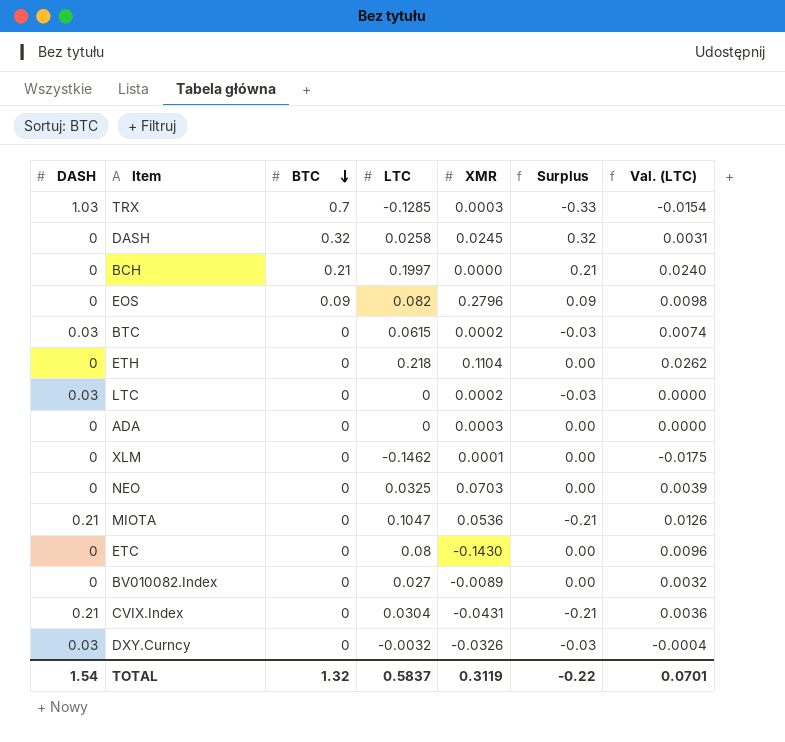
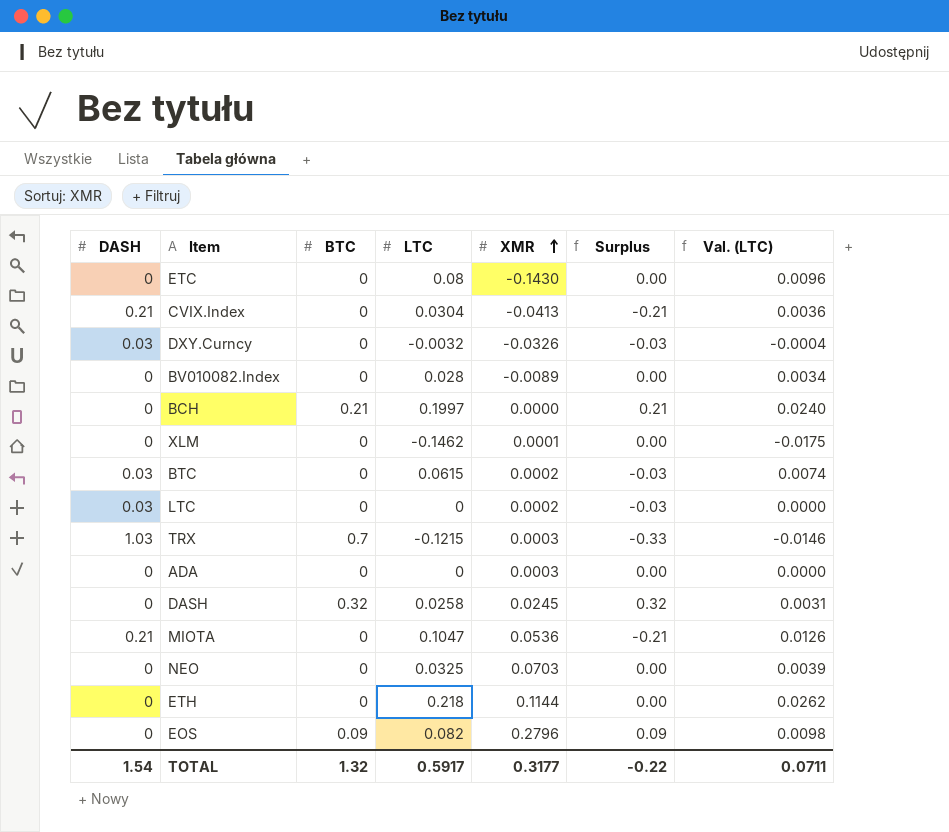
row order: BTC descending -> XMR ascending
CVIX.Index | XMR: -0.0431 -> -0.0413
BV010082.Index | LTC: 0.027 -> 0.028
BV010082.Index | Val. (LTC): 0.0032 -> 0.0034
TRX | LTC: -0.1285 -> -0.1215
TRX | Val. (LTC): -0.0154 -> -0.0146
ETH | XMR: 0.1104 -> 0.1144
TOTAL | LTC: 0.5837 -> 0.5917
TOTAL | XMR: 0.3119 -> 0.3177
TOTAL | Val. (LTC): 0.0701 -> 0.0711

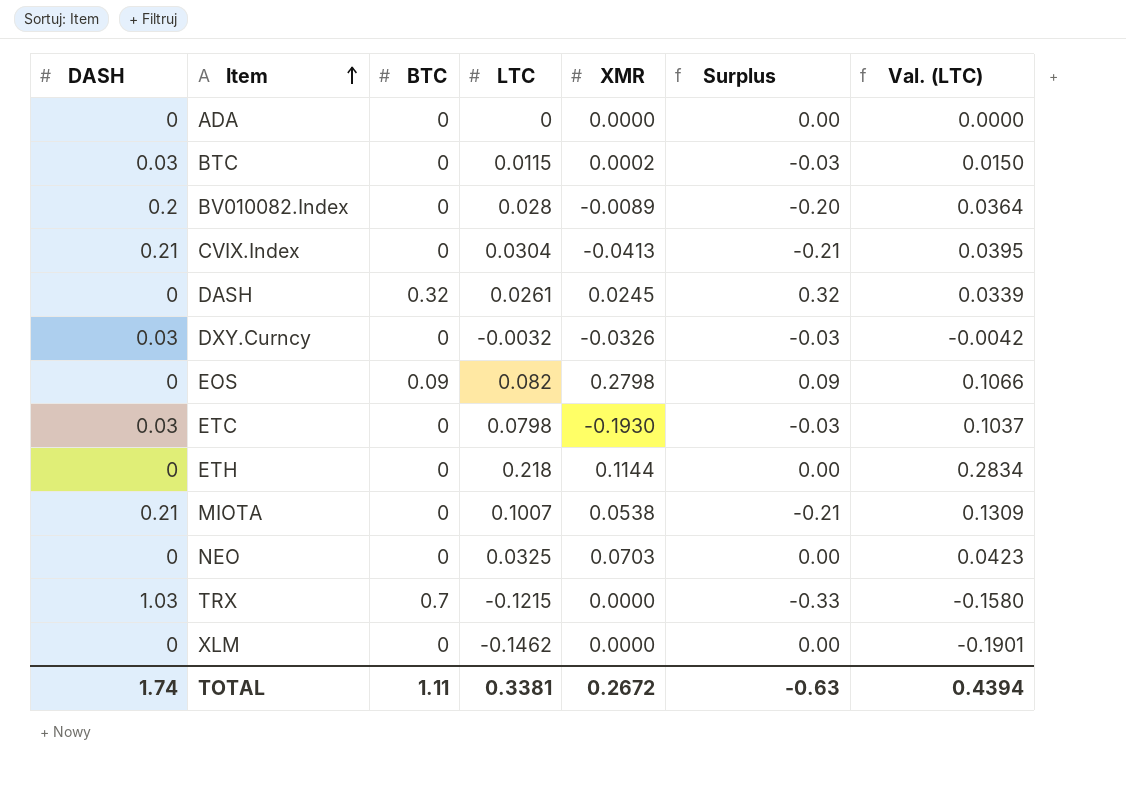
row order: XMR ascending -> Item ascending
column Val. (LTC) | formula: [LTC] * 0.12 -> [LTC] * 1.3
row BCH: 0 | 0.21 | 0.1997 | 0.0000 | 0.21 | 0.0240 -> none
row LTC: 0.03 | 0 | 0 | 0.0002 | -0.03 | 0.0000 -> none
ADA | XMR: 0.0003 -> 0.0000
BTC | LTC: 0.0615 -> 0.0115
BV010082.Index | DASH: 0 -> 0.2
BV010082.Index | Surplus: 0.00 -> -0.20
DASH | LTC: 0.0258 -> 0.0261
EOS | XMR: 0.2796 -> 0.2798
ETC | DASH: 0 -> 0.03
ETC | LTC: 0.08 -> 0.0798
ETC | XMR: -0.1430 -> -0.1930
ETC | Surplus: 0.00 -> -0.03
MIOTA | LTC: 0.1047 -> 0.1007
MIOTA | XMR: 0.0536 -> 0.0538
TRX | XMR: 0.0003 -> 0.0000
XLM | XMR: 0.0001 -> 0.0000
TOTAL | DASH: 1.54 -> 1.74
TOTAL | BTC: 1.32 -> 1.11
TOTAL | LTC: 0.5917 -> 0.3381
TOTAL | XMR: 0.3177 -> 0.2672
TOTAL | Surplus: -0.22 -> -0.63
TOTAL | Val. (LTC): 0.0711 -> 0.4394

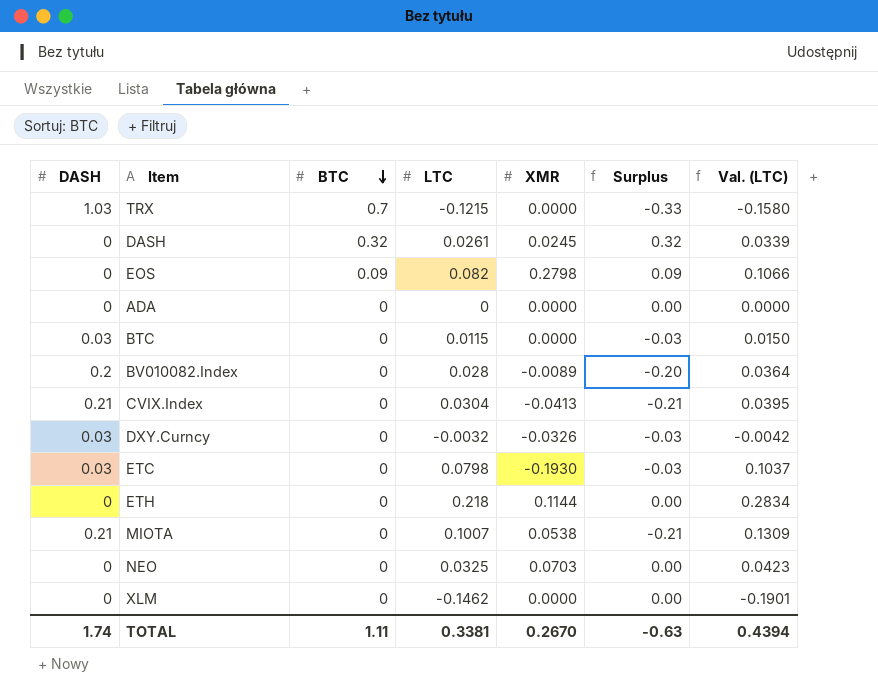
row order: Item ascending -> BTC descending
BTC | XMR: 0.0002 -> 0.0000
TOTAL | XMR: 0.2672 -> 0.2670

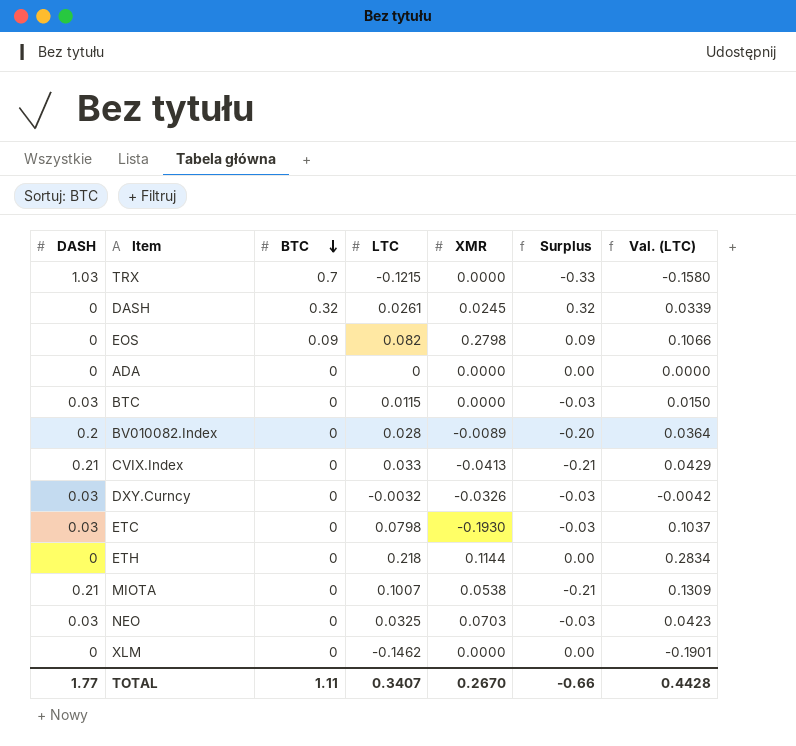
CVIX.Index | LTC: 0.0304 -> 0.033
CVIX.Index | Val. (LTC): 0.0395 -> 0.0429
NEO | DASH: 0 -> 0.03
NEO | Surplus: 0.00 -> -0.03
TOTAL | DASH: 1.74 -> 1.77
TOTAL | LTC: 0.3381 -> 0.3407
TOTAL | Surplus: -0.63 -> -0.66
TOTAL | Val. (LTC): 0.4394 -> 0.4428

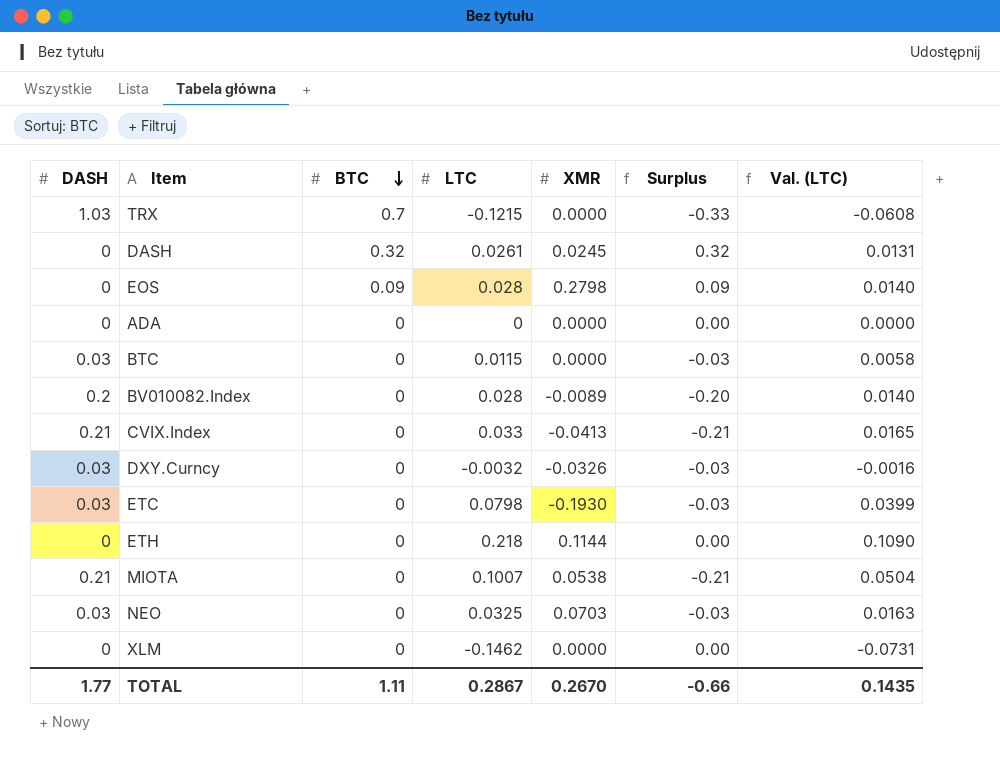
column Val. (LTC) | formula: [LTC] * 1.3 -> [LTC] * 0.5
EOS | LTC: 0.082 -> 0.028
TOTAL | LTC: 0.3407 -> 0.2867
TOTAL | Val. (LTC): 0.4428 -> 0.1435

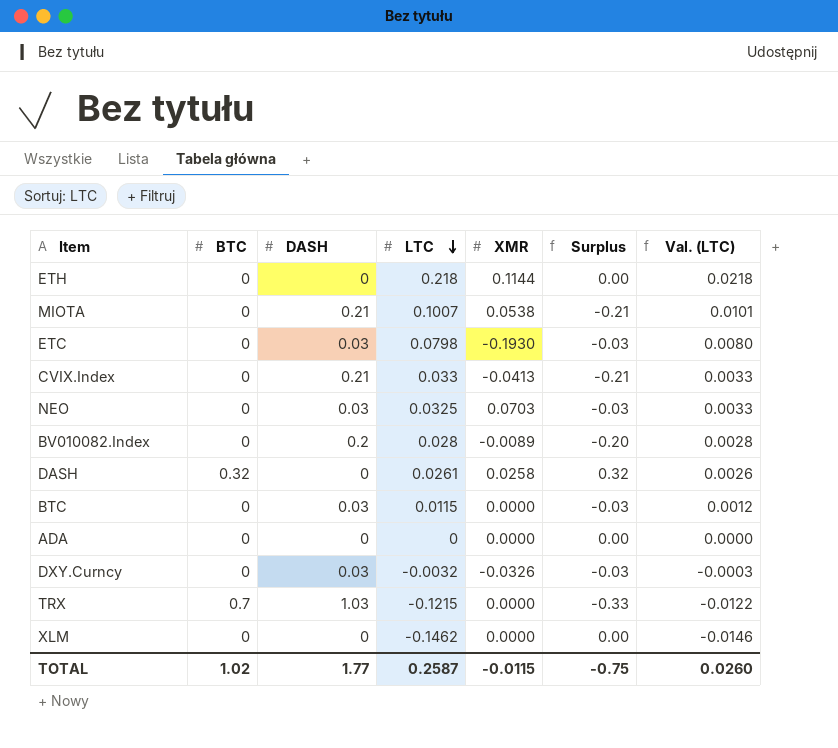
row order: BTC descending -> LTC descending
column DASH | position: 1 -> 3
column Val. (LTC) | formula: [LTC] * 0.5 -> [LTC] * 0.1
row EOS: 0 | 0.09 | 0.028 | 0.2798 | 0.09 | 0.0140 -> none
DASH | XMR: 0.0245 -> 0.0258
TOTAL | BTC: 1.11 -> 1.02
TOTAL | LTC: 0.2867 -> 0.2587
TOTAL | XMR: 0.2670 -> -0.0115
TOTAL | Surplus: -0.66 -> -0.75
TOTAL | Val. (LTC): 0.1435 -> 0.0260

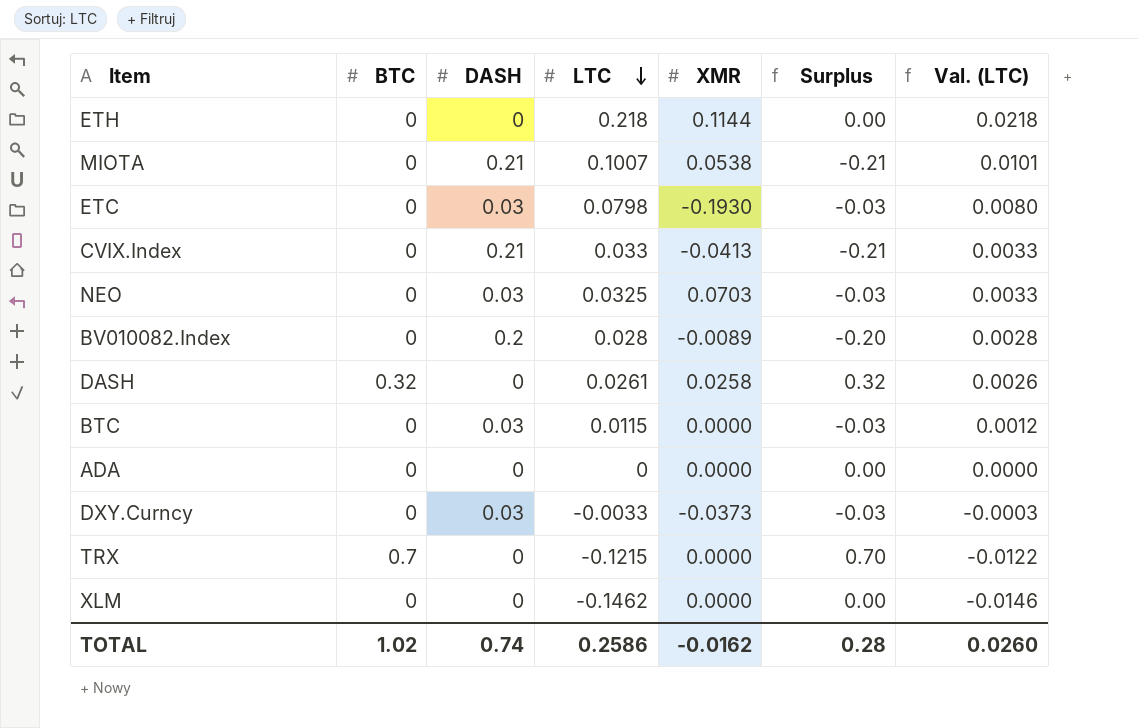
DXY.Curncy | LTC: -0.0032 -> -0.0033
DXY.Curncy | XMR: -0.0326 -> -0.0373
TRX | DASH: 1.03 -> 0
TRX | Surplus: -0.33 -> 0.70
TOTAL | DASH: 1.77 -> 0.74
TOTAL | LTC: 0.2587 -> 0.2586
TOTAL | XMR: -0.0115 -> -0.0162
TOTAL | Surplus: -0.75 -> 0.28

